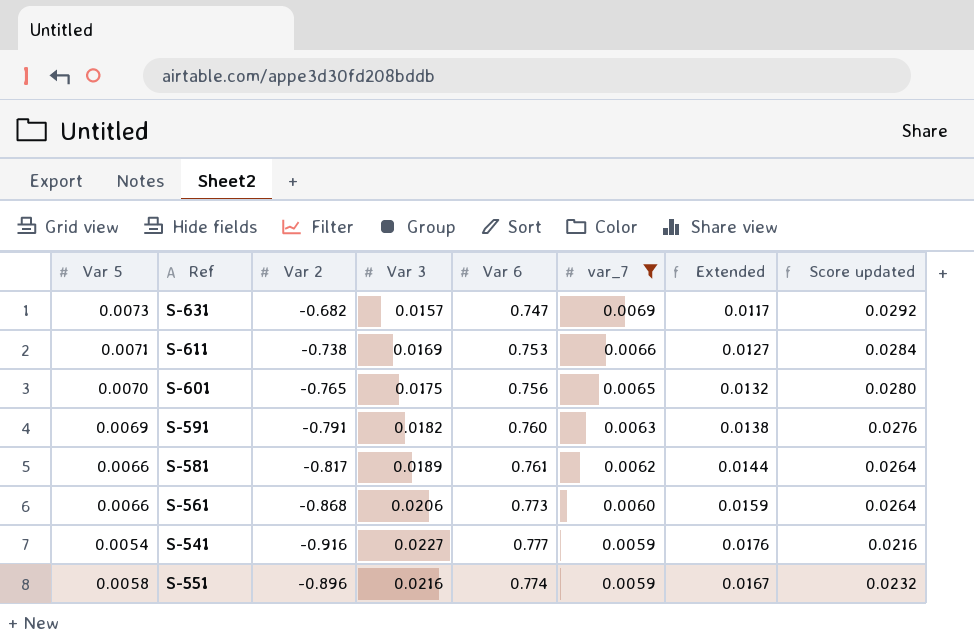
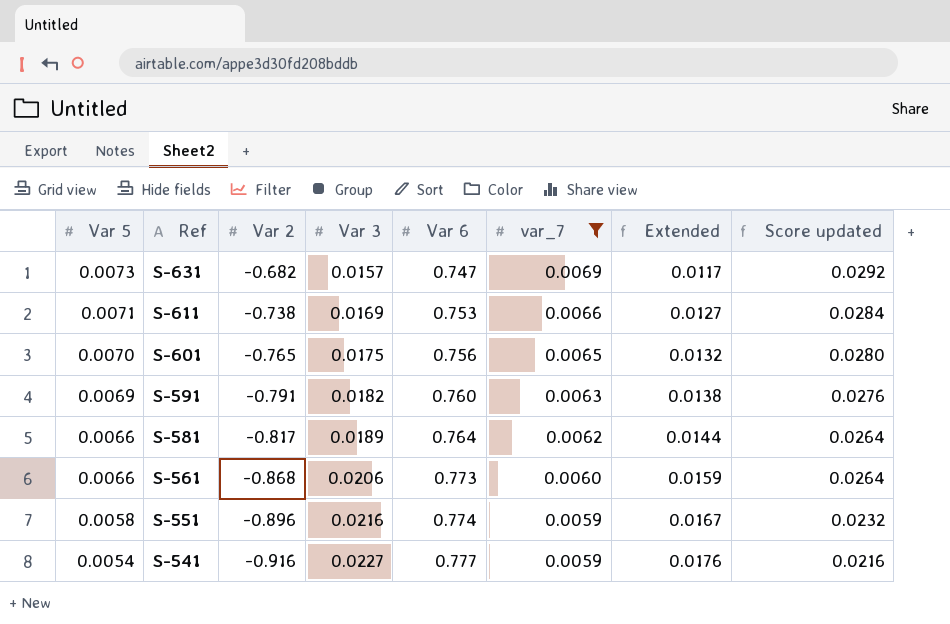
row order: var_7 descending -> Var 5 descending
S-581 | Var 6: 0.761 -> 0.764

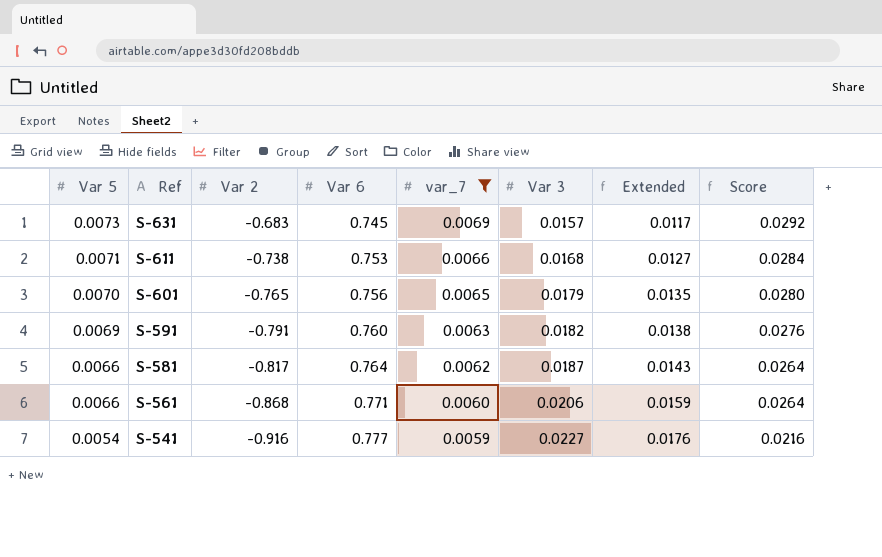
column Var 3 | position: 4 -> 6
column name: Score updated -> Score
row S-551: 0.0058 | -0.896 | 0.0216 | 0.774 | 0.0059 | 0.0167 | 0.0232 -> none
S-631 | Var 2: -0.682 -> -0.683
S-631 | Var 6: 0.747 -> 0.745
S-611 | Var 3: 0.0169 -> 0.0168
S-601 | Var 3: 0.0175 -> 0.0179
S-601 | Extended: 0.0132 -> 0.0135
S-581 | Var 3: 0.0189 -> 0.0187
S-581 | Extended: 0.0144 -> 0.0143
S-561 | Var 6: 0.773 -> 0.771

